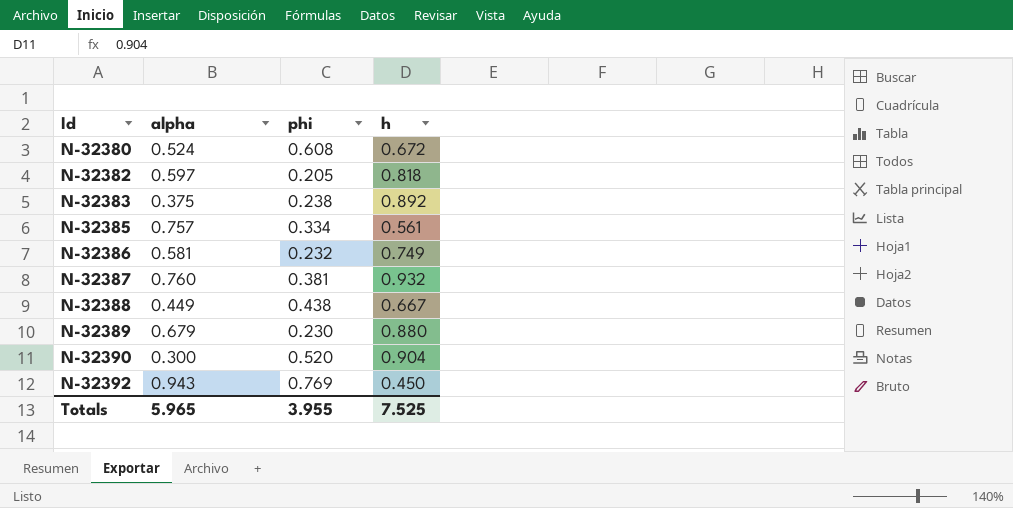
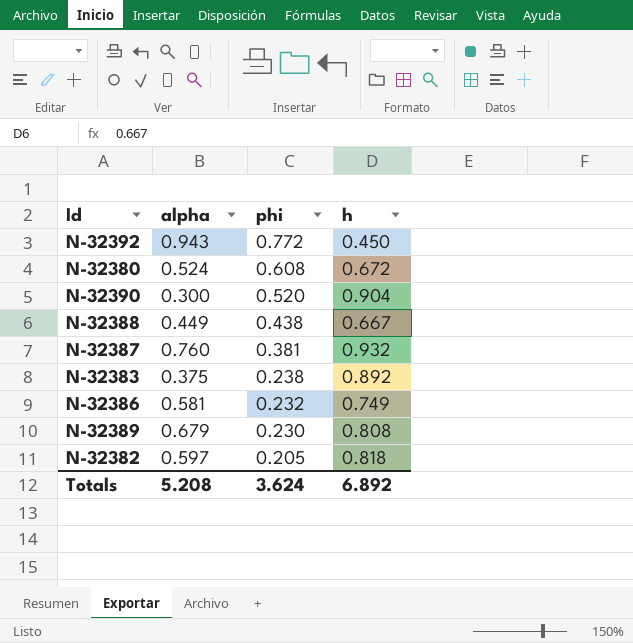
row order: Id ascending -> phi descending
row N-32385: 0.757 | 0.334 | 0.561 -> none
N-32392 | phi: 0.769 -> 0.772
N-32389 | h: 0.880 -> 0.808
Totals | alpha: 5.965 -> 5.208
Totals | phi: 3.955 -> 3.624
Totals | h: 7.525 -> 6.892

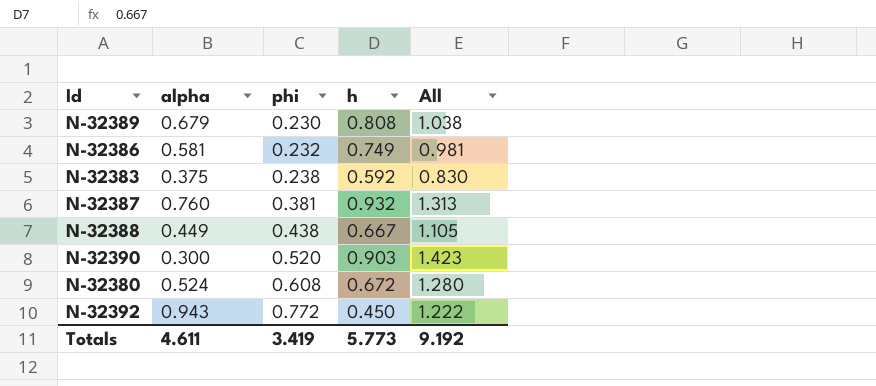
row order: phi descending -> phi ascending
column All | formula: none -> [phi] + [h]
row N-32382: 0.597 | 0.205 | 0.818 -> none
N-32383 | h: 0.892 -> 0.592
N-32390 | h: 0.904 -> 0.903
Totals | alpha: 5.208 -> 4.611
Totals | phi: 3.624 -> 3.419
Totals | h: 6.892 -> 5.773

